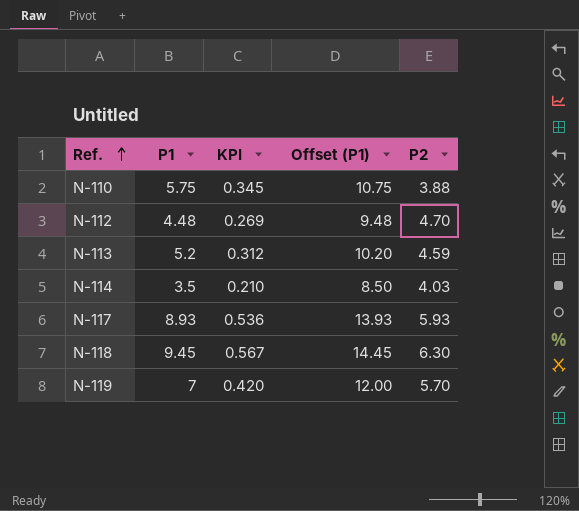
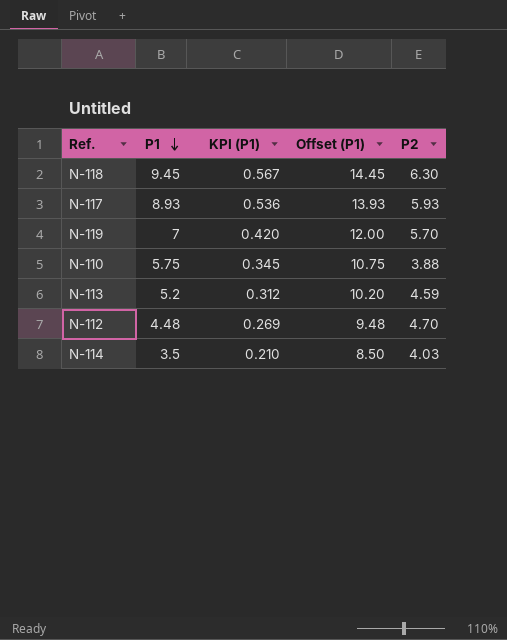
row order: Ref. ascending -> P1 descending
column name: KPI -> KPI (P1)

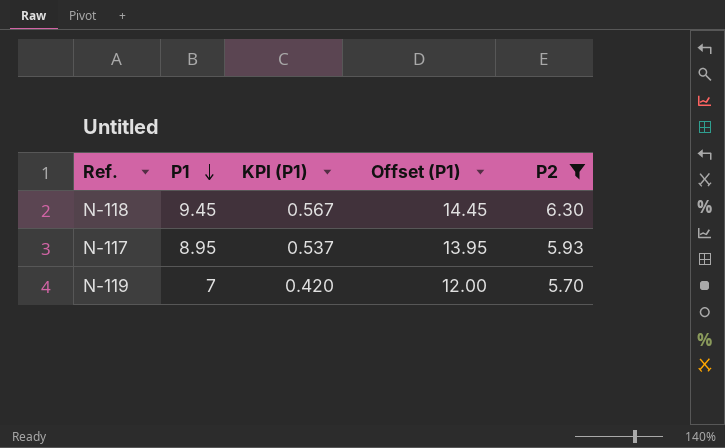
filter: none -> P2 >= 5.70
N-117 | P1: 8.93 -> 8.95
N-117 | KPI (P1): 0.536 -> 0.537
N-117 | Offset (P1): 13.93 -> 13.95

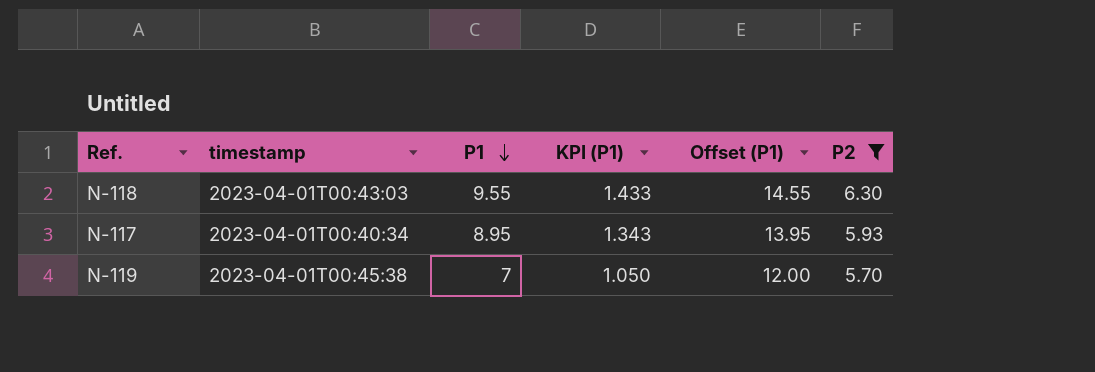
column timestamp | position: none -> 2
column KPI (P1) | formula: [P1] * 0.06 -> [P1] * 0.15
N-118 | P1: 9.45 -> 9.55
N-118 | Offset (P1): 14.45 -> 14.55

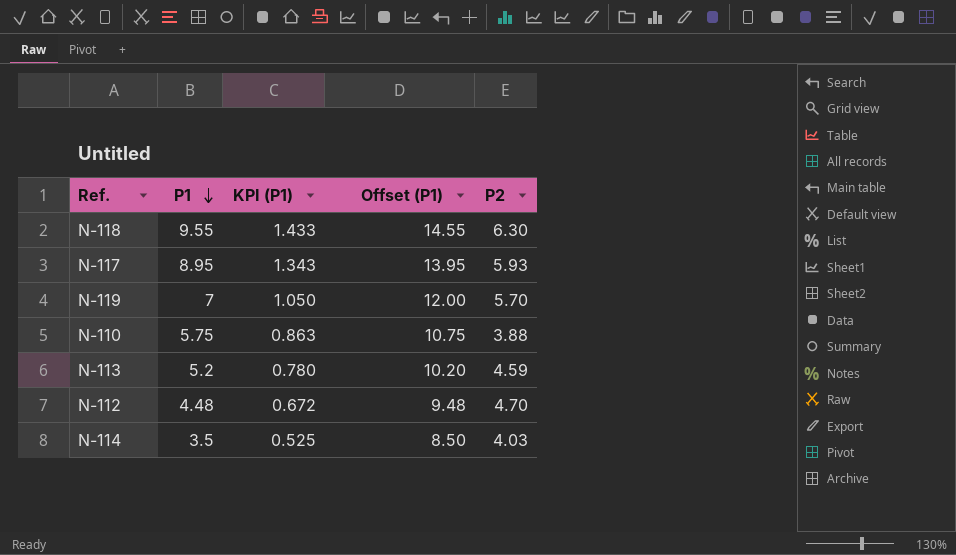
filter: P2 >= 5.70 -> none
column timestamp | position: 2 -> none

